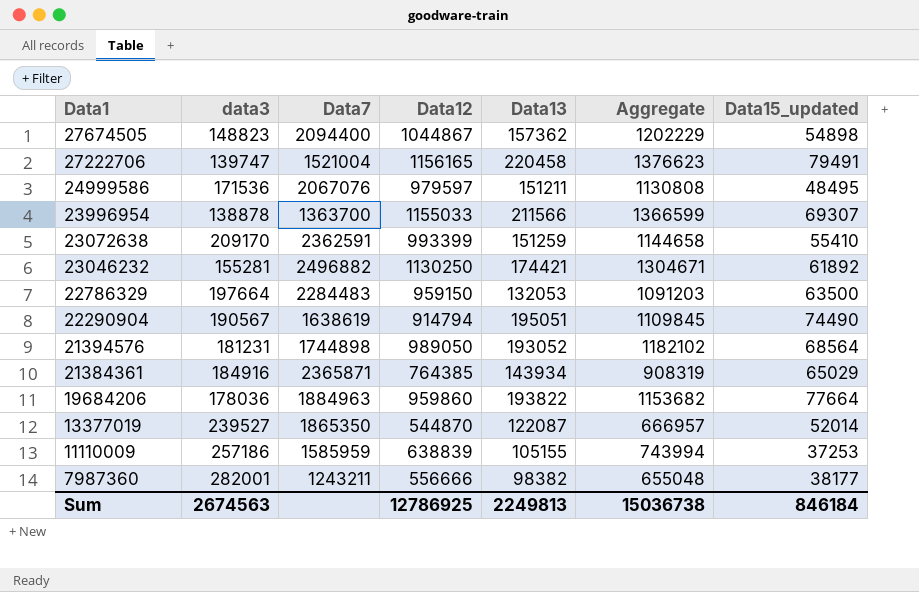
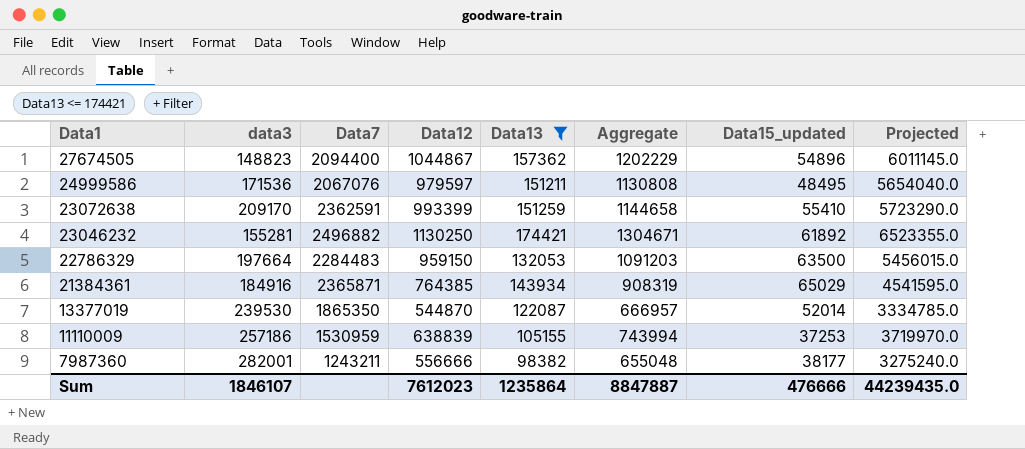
filter: none -> Data13 <= 174421
column Projected | formula: none -> [Aggregate] * 5
27674505 | Data15_updated: 54898 -> 54896
13377019 | data3: 239527 -> 239530
11110009 | Data7: 1585959 -> 1530959
Sum | data3: 2674563 -> 1846107
Sum | Data12: 12786925 -> 7612023
Sum | Data13: 2249813 -> 1235864
Sum | Aggregate: 15036738 -> 8847887
Sum | Data15_updated: 846184 -> 476666

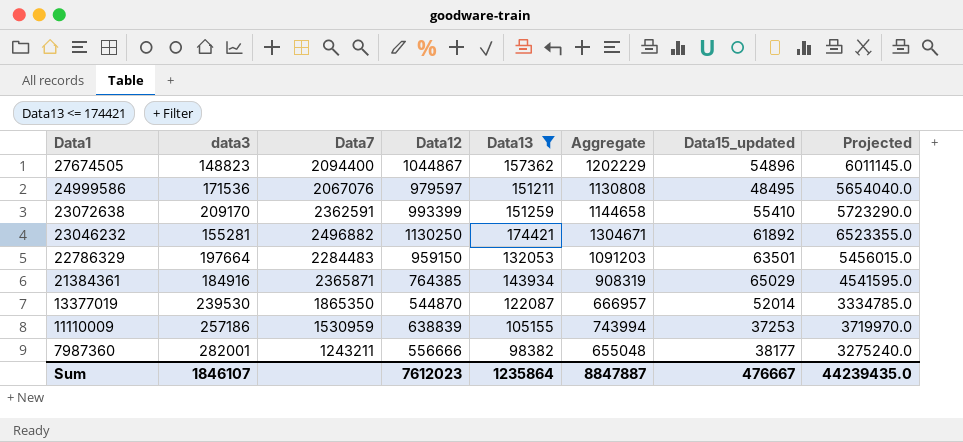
22786329 | Data15_updated: 63500 -> 63501
Sum | Data15_updated: 476666 -> 476667

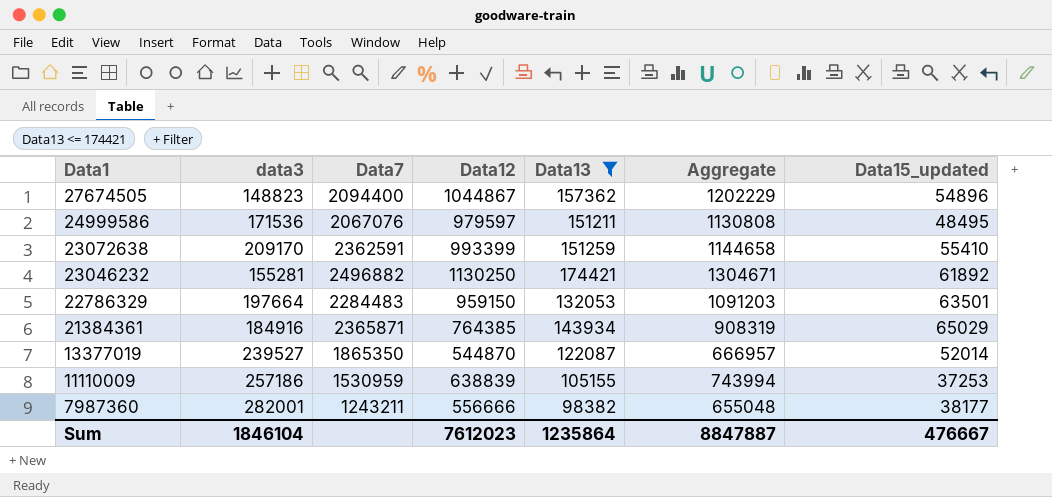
column Projected | formula: [Aggregate] * 5 -> none
13377019 | data3: 239530 -> 239527
Sum | data3: 1846107 -> 1846104

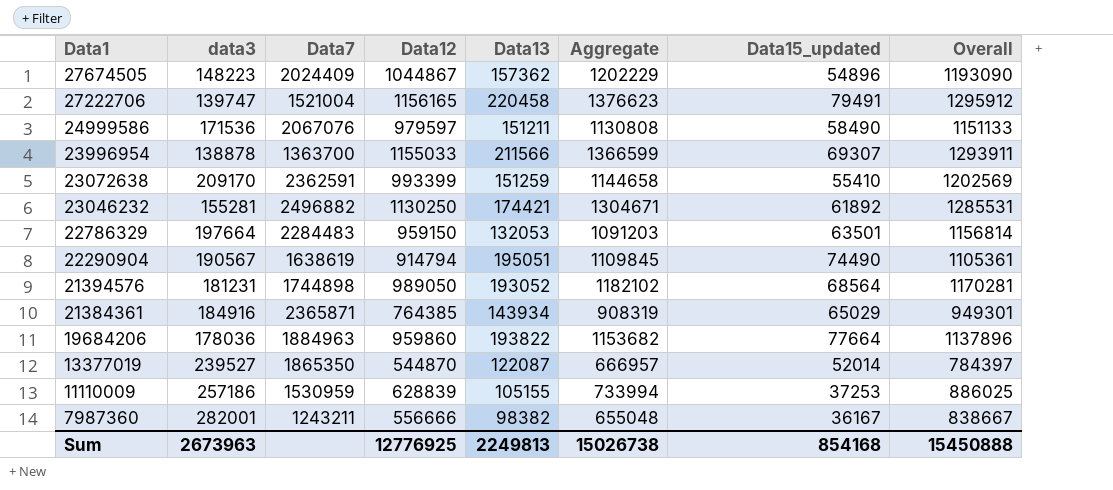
filter: Data13 <= 174421 -> none
column Overall | formula: none -> [data3] + [Data12]
27674505 | data3: 148823 -> 148223
27674505 | Data7: 2094400 -> 2024409
24999586 | Data15_updated: 48495 -> 58490
11110009 | Data12: 638839 -> 628839
11110009 | Aggregate: 743994 -> 733994
7987360 | Data15_updated: 38177 -> 36167
Sum | data3: 1846104 -> 2673963
Sum | Data12: 7612023 -> 12776925
Sum | Data13: 1235864 -> 2249813
Sum | Aggregate: 8847887 -> 15026738
Sum | Data15_updated: 476667 -> 854168

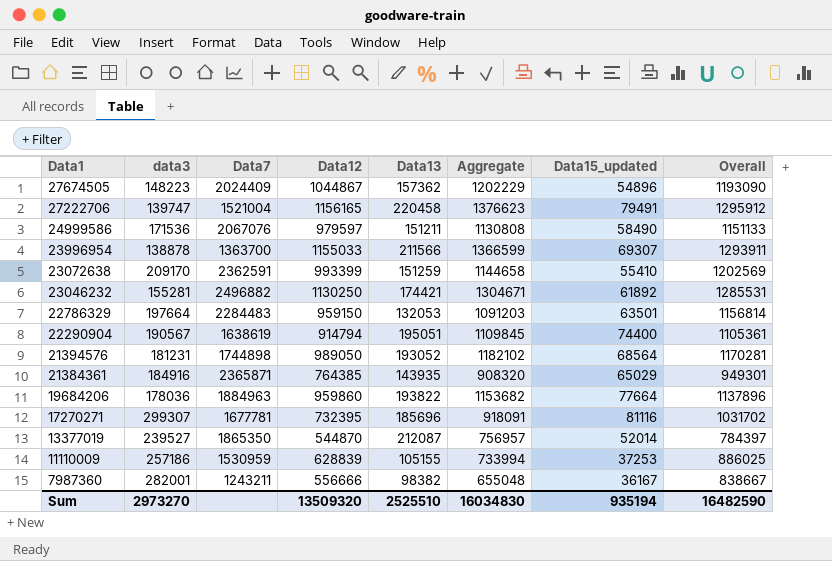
22290904 | Data15_updated: 74490 -> 74400
21384361 | Data13: 143934 -> 143935
21384361 | Aggregate: 908319 -> 908320
row 17270271: none -> 299307 | 1677781 | 732395 | 185696 | 918091 | 81116 | 1031702
13377019 | Data13: 122087 -> 212087
13377019 | Aggregate: 666957 -> 756957
Sum | data3: 2673963 -> 2973270
Sum | Data12: 12776925 -> 13509320
Sum | Data13: 2249813 -> 2525510
Sum | Aggregate: 15026738 -> 16034830
Sum | Data15_updated: 854168 -> 935194
Sum | Overall: 15450888 -> 16482590

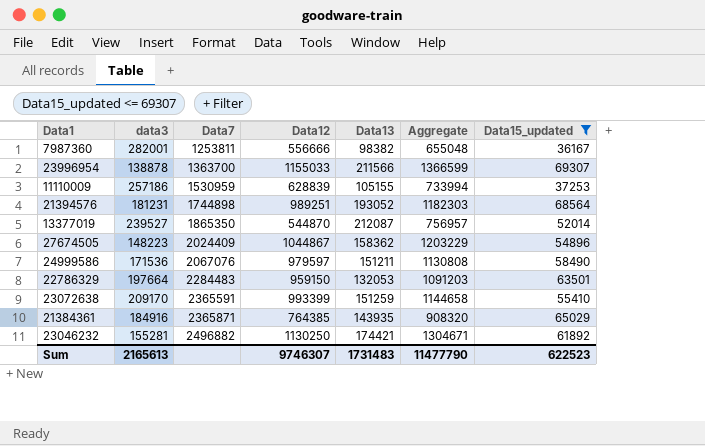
filter: none -> Data15_updated <= 69307
row order: Data1 descending -> Data7 ascending
column Overall | formula: [data3] + [Data12] -> none
7987360 | Data7: 1243211 -> 1253811
21394576 | Data12: 989050 -> 989251
21394576 | Aggregate: 1182102 -> 1182303
27674505 | Data13: 157362 -> 158362
27674505 | Aggregate: 1202229 -> 1203229
23072638 | Data7: 2362591 -> 2365591
Sum | data3: 2973270 -> 2165613
Sum | Data12: 13509320 -> 9746307
Sum | Data13: 2525510 -> 1731483
Sum | Aggregate: 16034830 -> 11477790
Sum | Data15_updated: 935194 -> 622523

